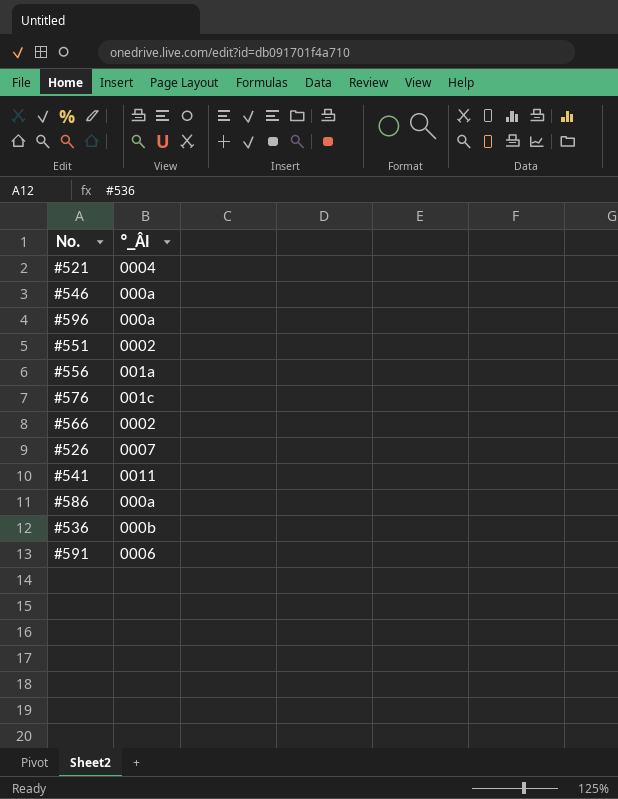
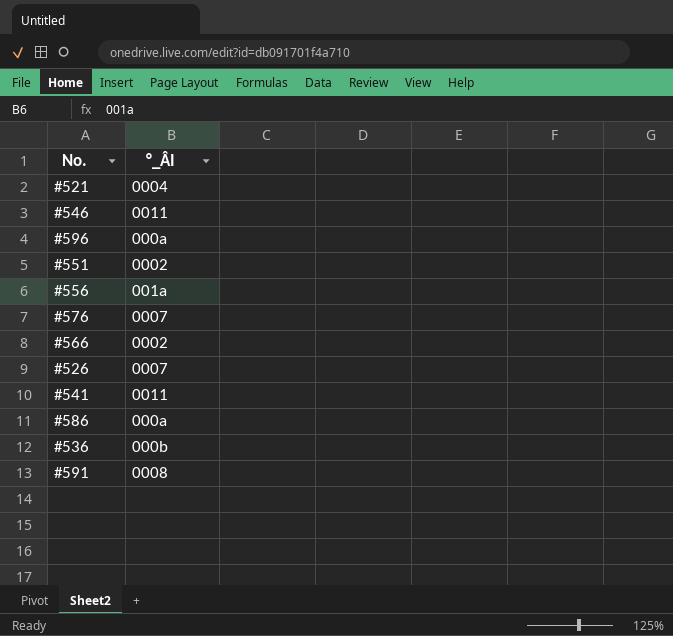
#546 | °_ÂI: 000a -> 0011
#576 | °_ÂI: 001c -> 0007
#591 | °_ÂI: 0006 -> 0008

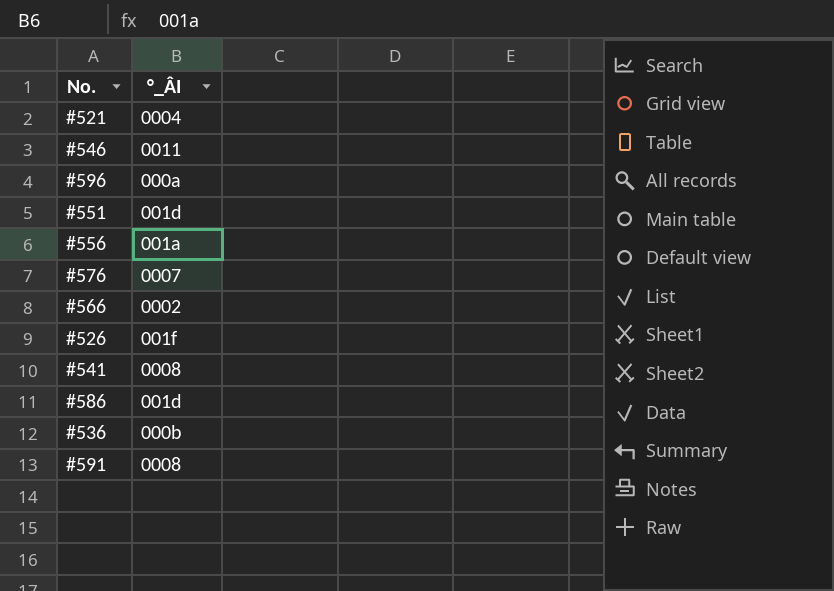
#551 | °_ÂI: 0002 -> 001d
#526 | °_ÂI: 0007 -> 001f
#541 | °_ÂI: 0011 -> 0008
#586 | °_ÂI: 000a -> 001d

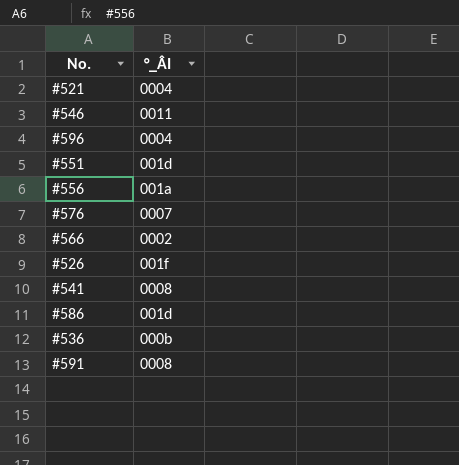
#596 | °_ÂI: 000a -> 0004

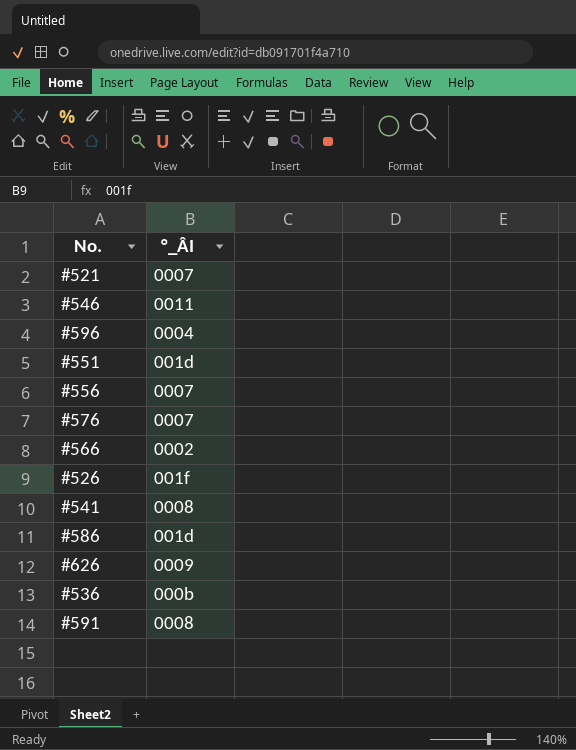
#521 | °_ÂI: 0004 -> 0007
#556 | °_ÂI: 001a -> 0007
row #626: none -> 0009

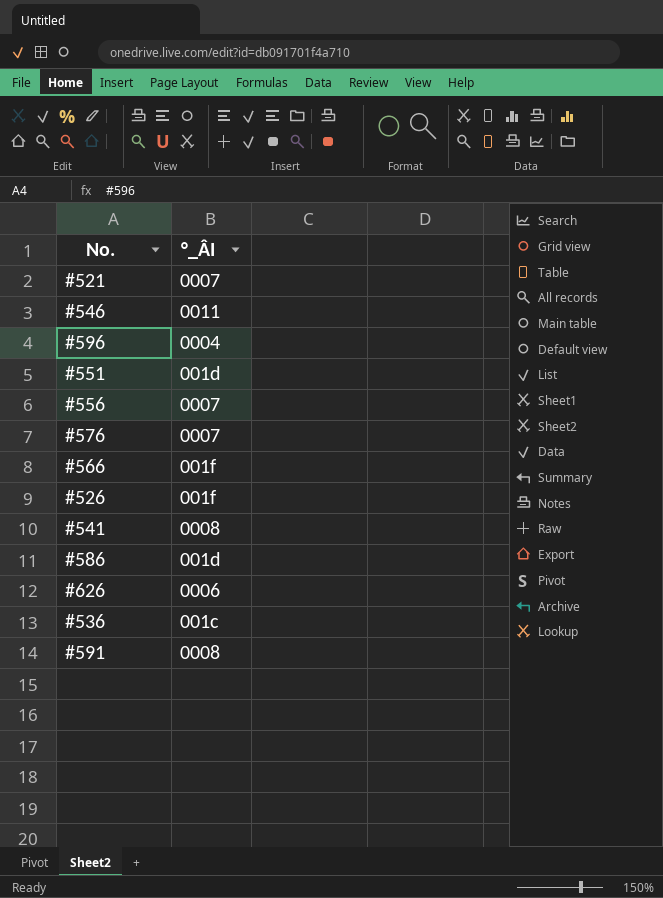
#566 | °_ÂI: 0002 -> 001f
#626 | °_ÂI: 0009 -> 0006
#536 | °_ÂI: 000b -> 001c

